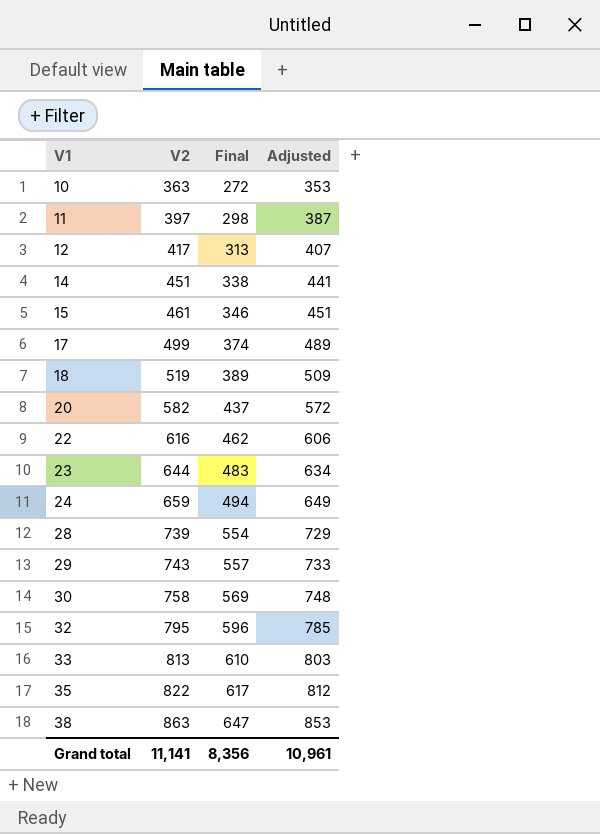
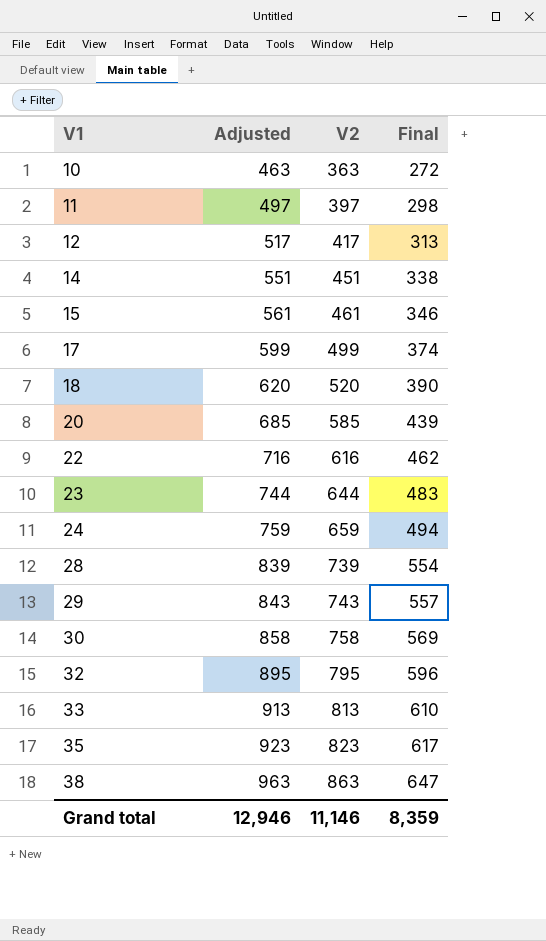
column Adjusted | formula: [V2] - 10 -> [V2] + 100
column Adjusted | position: 4 -> 2
18 | V2: 519 -> 520
18 | Final: 389 -> 390
20 | V2: 582 -> 585
20 | Final: 437 -> 439
35 | V2: 822 -> 823
Grand total | Adjusted: 10,961 -> 12,946
Grand total | V2: 11,141 -> 11,146
Grand total | Final: 8,356 -> 8,359

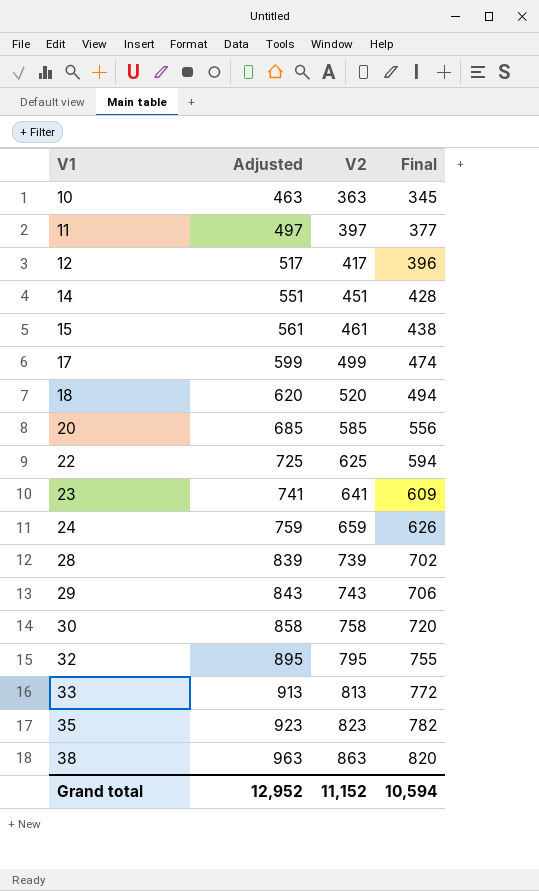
column Final | formula: [V2] * 0.75 -> [V2] * 0.95
22 | Adjusted: 716 -> 725
22 | V2: 616 -> 625
23 | Adjusted: 744 -> 741
23 | V2: 644 -> 641
Grand total | Adjusted: 12,946 -> 12,952
Grand total | V2: 11,146 -> 11,152
Grand total | Final: 8,359 -> 10,594

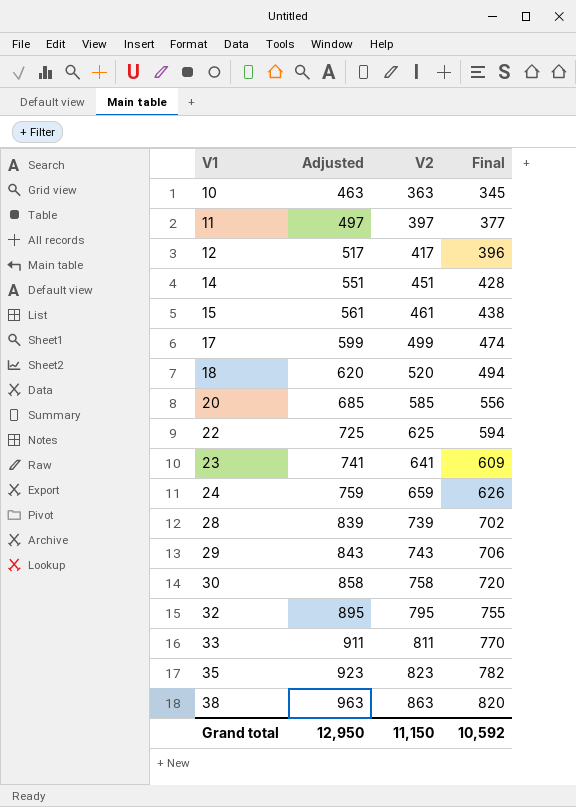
33 | Adjusted: 913 -> 911
33 | V2: 813 -> 811
33 | Final: 772 -> 770
Grand total | Adjusted: 12,952 -> 12,950
Grand total | V2: 11,152 -> 11,150
Grand total | Final: 10,594 -> 10,592

